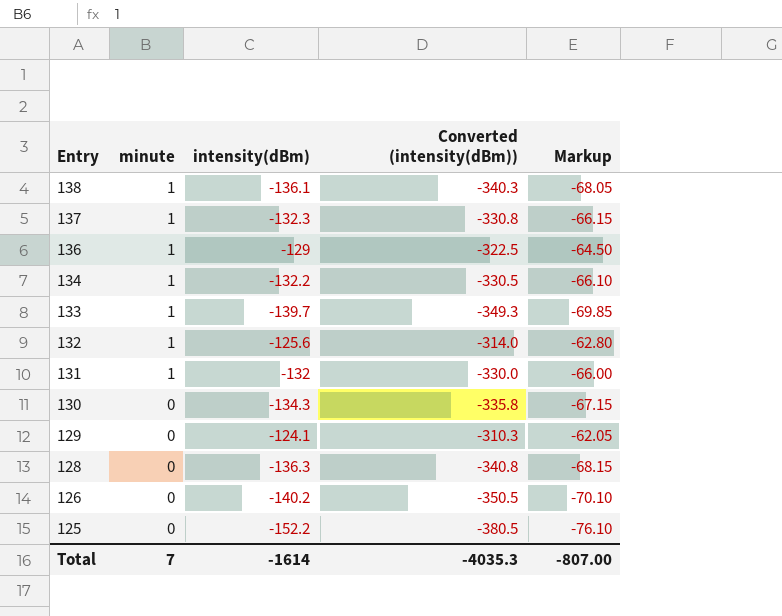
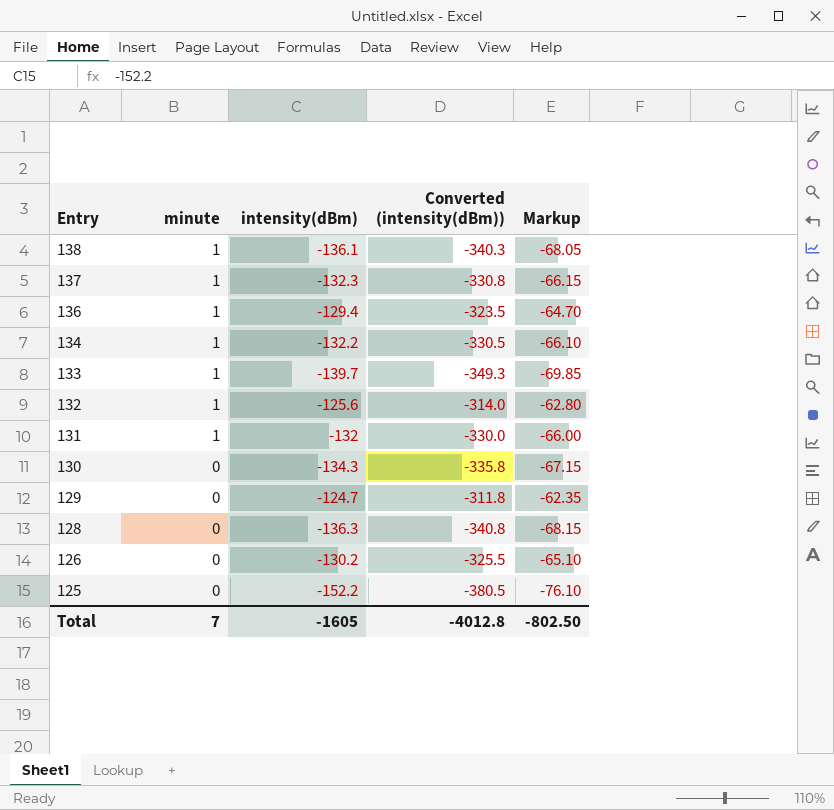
136 | intensity(dBm): -129 -> -129.4
136 | Converted (intensity(dBm)): -322.5 -> -323.5
136 | Markup: -64.50 -> -64.70
129 | intensity(dBm): -124.1 -> -124.7
129 | Converted (intensity(dBm)): -310.3 -> -311.8
129 | Markup: -62.05 -> -62.35
126 | intensity(dBm): -140.2 -> -130.2
126 | Converted (intensity(dBm)): -350.5 -> -325.5
126 | Markup: -70.10 -> -65.10
Total | intensity(dBm): -1614 -> -1605
Total | Converted (intensity(dBm)): -4035.3 -> -4012.8
Total | Markup: -807.00 -> -802.50

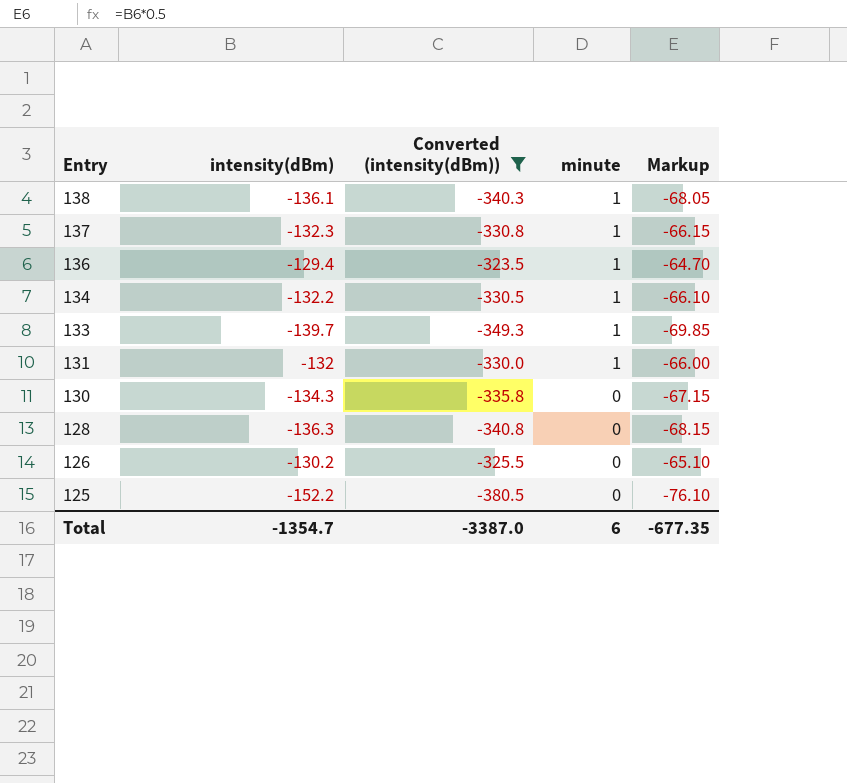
filter: none -> Converted (intensity(dBm)) <= -323.5
column minute | position: 2 -> 4
Total | intensity(dBm): -1605 -> -1354.7
Total | Converted (intensity(dBm)): -4012.8 -> -3387.0
Total | minute: 7 -> 6
Total | Markup: -802.50 -> -677.35

